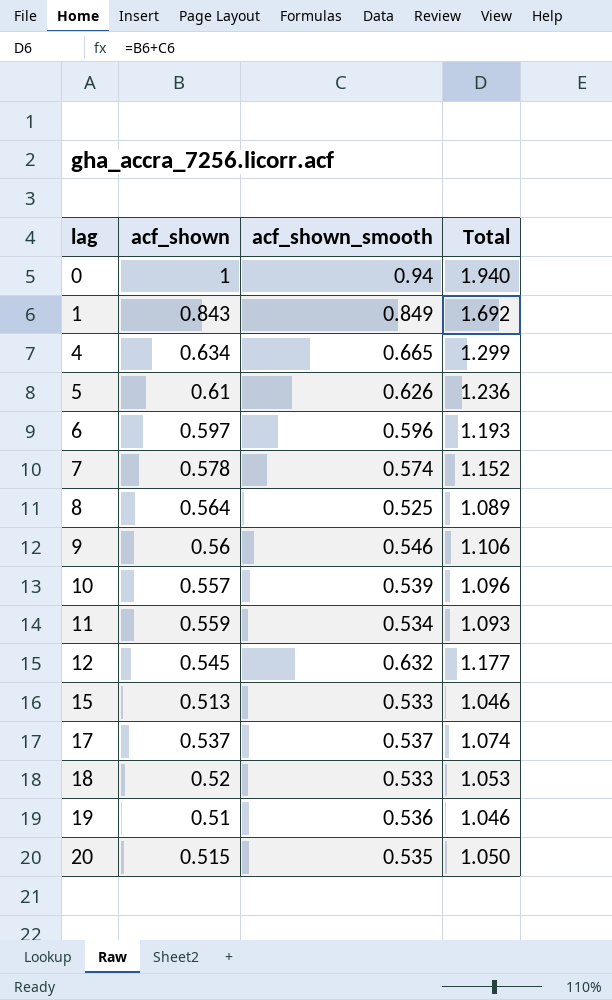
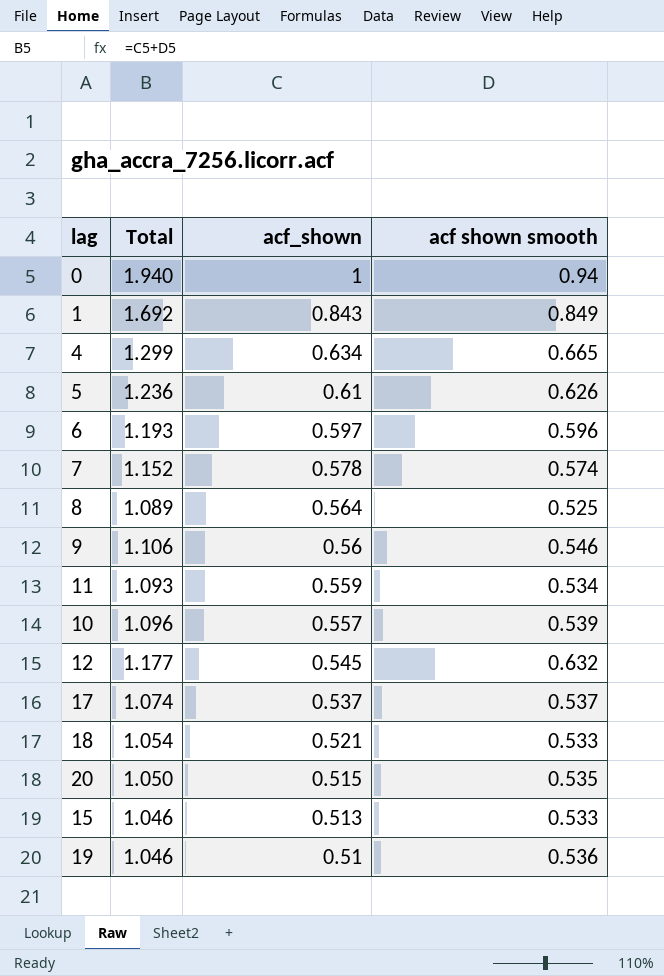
row order: lag ascending -> acf_shown descending
column Total | position: 4 -> 2
column name: acf_shown_smooth -> acf shown smooth
18 | Total: 1.053 -> 1.054
18 | acf_shown: 0.52 -> 0.521

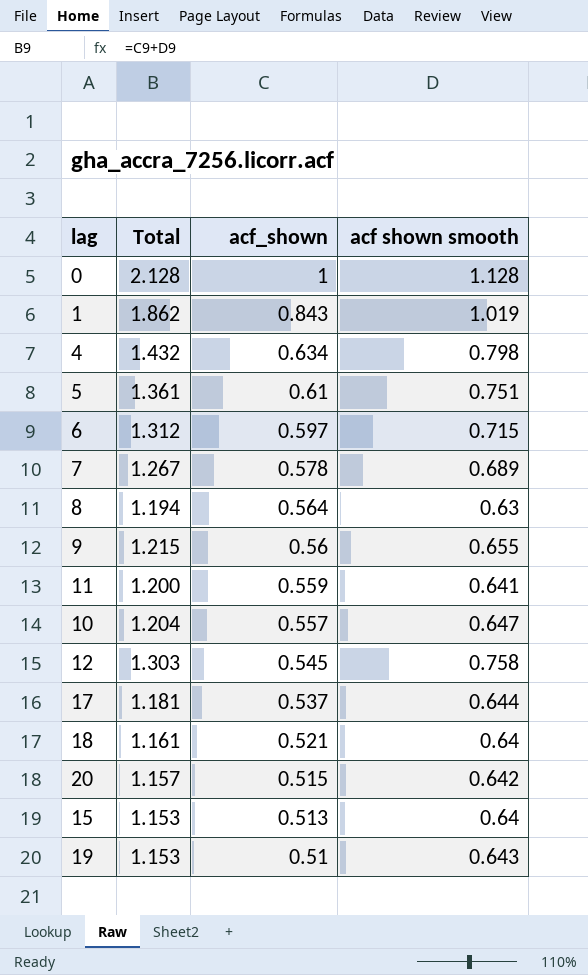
0 | Total: 1.940 -> 2.128
0 | acf shown smooth: 0.94 -> 1.128
1 | Total: 1.692 -> 1.862
1 | acf shown smooth: 0.849 -> 1.019
4 | Total: 1.299 -> 1.432
4 | acf shown smooth: 0.665 -> 0.798
5 | Total: 1.236 -> 1.361
5 | acf shown smooth: 0.626 -> 0.751
6 | Total: 1.193 -> 1.312
6 | acf shown smooth: 0.596 -> 0.715
7 | Total: 1.152 -> 1.267
7 | acf shown smooth: 0.574 -> 0.689
8 | Total: 1.089 -> 1.194
8 | acf shown smooth: 0.525 -> 0.63
9 | Total: 1.106 -> 1.215
9 | acf shown smooth: 0.546 -> 0.655
11 | Total: 1.093 -> 1.200
11 | acf shown smooth: 0.534 -> 0.641
10 | Total: 1.096 -> 1.204
10 | acf shown smooth: 0.539 -> 0.647
12 | Total: 1.177 -> 1.303
12 | acf shown smooth: 0.632 -> 0.758
17 | Total: 1.074 -> 1.181
17 | acf shown smooth: 0.537 -> 0.644
18 | Total: 1.054 -> 1.161
18 | acf shown smooth: 0.533 -> 0.64
20 | Total: 1.050 -> 1.157
20 | acf shown smooth: 0.535 -> 0.642
15 | Total: 1.046 -> 1.153
15 | acf shown smooth: 0.533 -> 0.64
19 | Total: 1.046 -> 1.153
19 | acf shown smooth: 0.536 -> 0.643

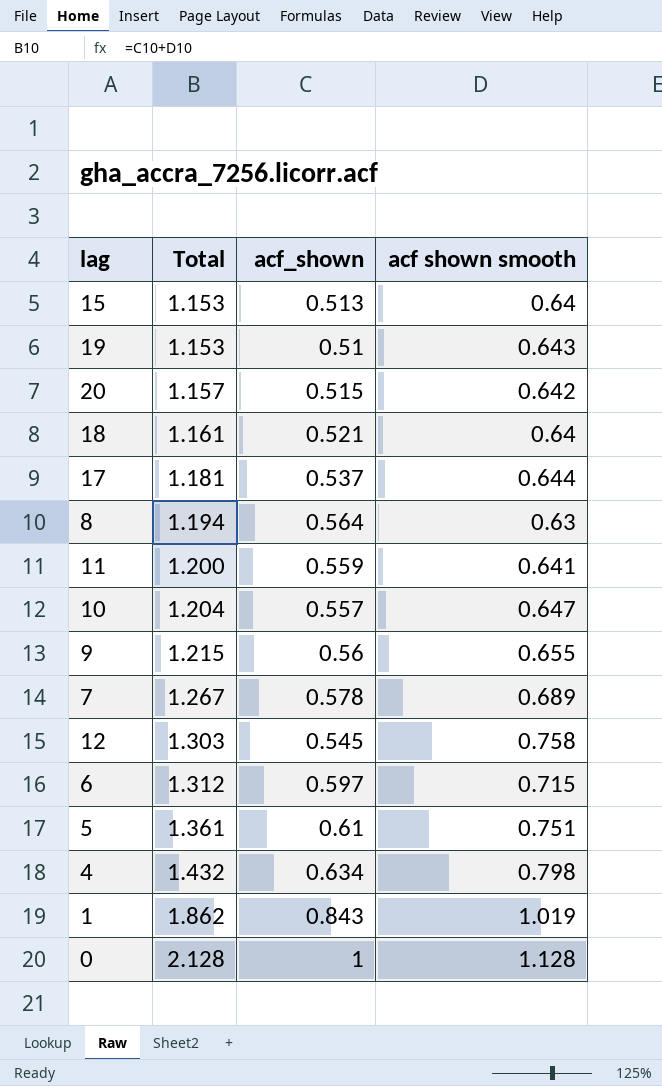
row order: acf_shown descending -> Total ascending

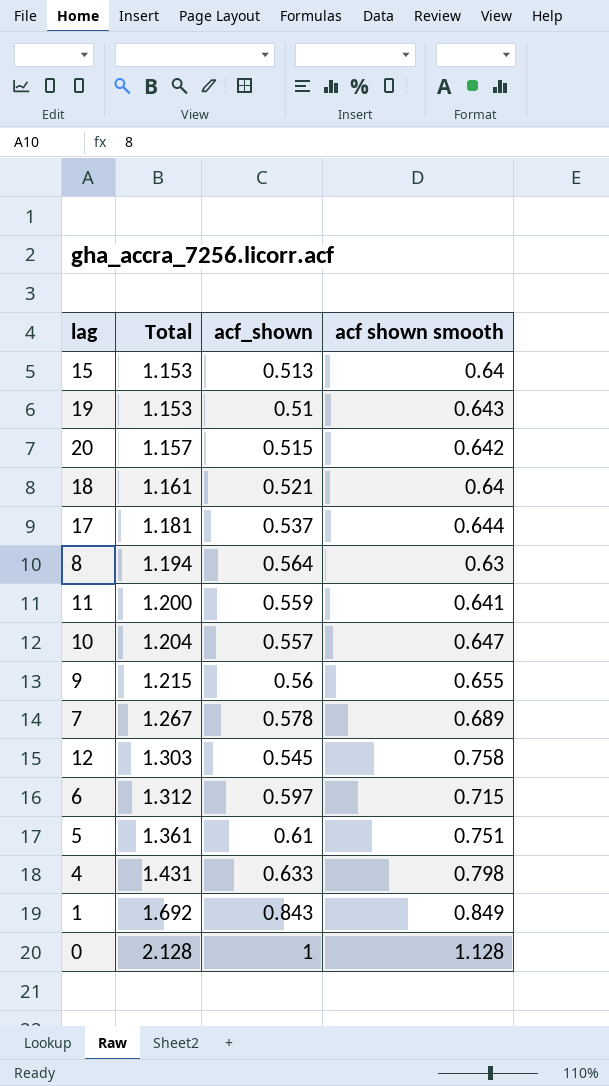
4 | Total: 1.432 -> 1.431
4 | acf_shown: 0.634 -> 0.633
1 | Total: 1.862 -> 1.692
1 | acf shown smooth: 1.019 -> 0.849

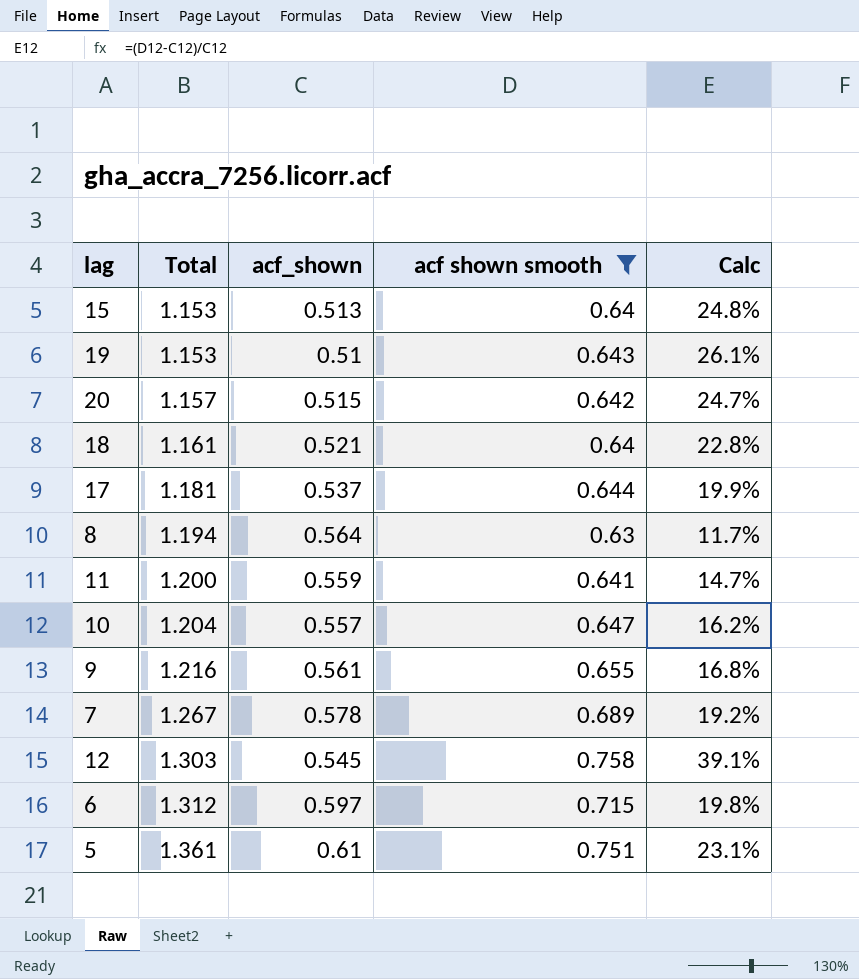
filter: none -> acf shown smooth <= 0.758
column Calc | formula: none -> ([acf shown smooth] - [acf_shown]) / [acf_shown]
9 | Total: 1.215 -> 1.216
9 | acf_shown: 0.56 -> 0.561

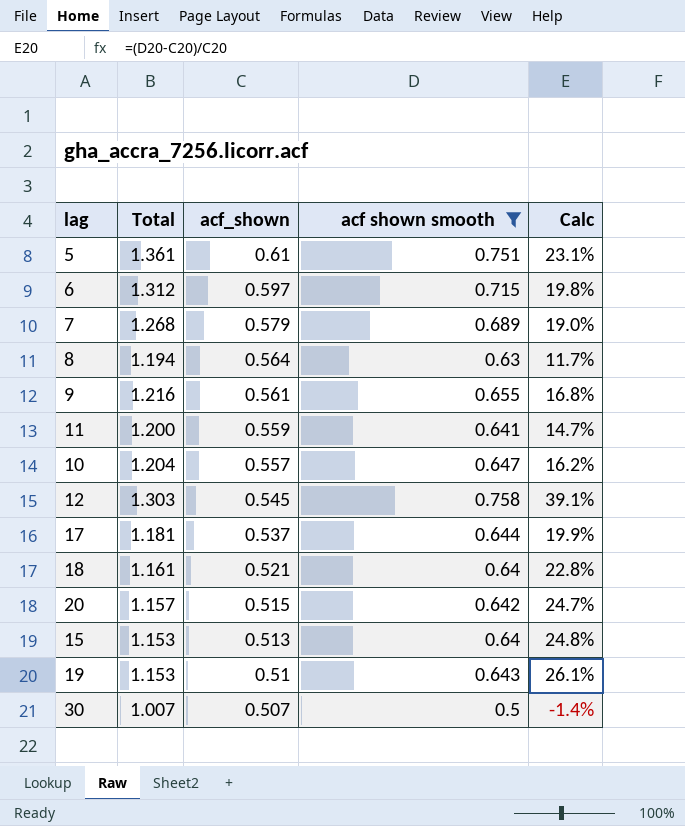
row order: Total ascending -> acf_shown descending
7 | Total: 1.267 -> 1.268
7 | acf_shown: 0.578 -> 0.579
7 | Calc: 19.2% -> 19.0%
row 30: none -> 1.007 | 0.507 | 0.5 | -1.4%

